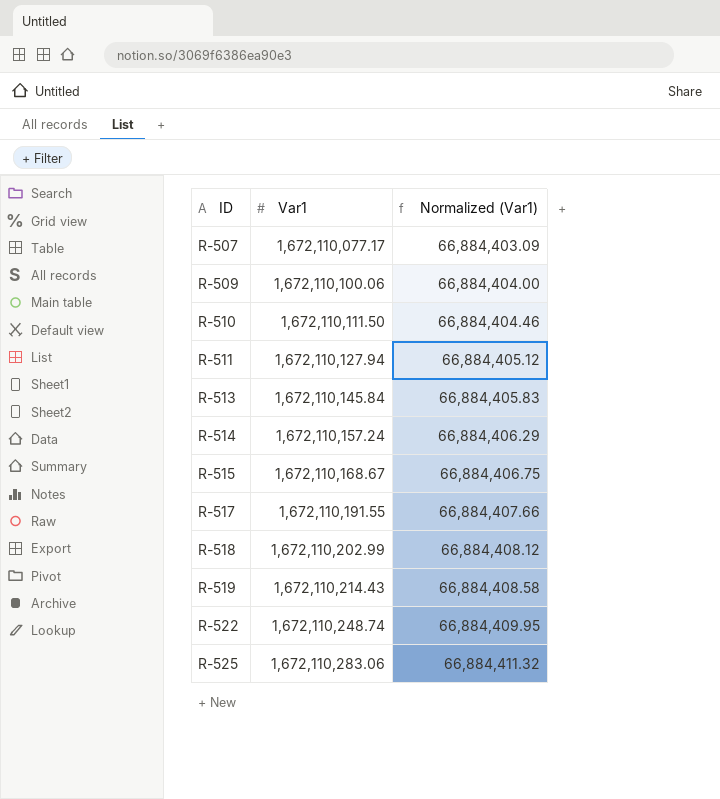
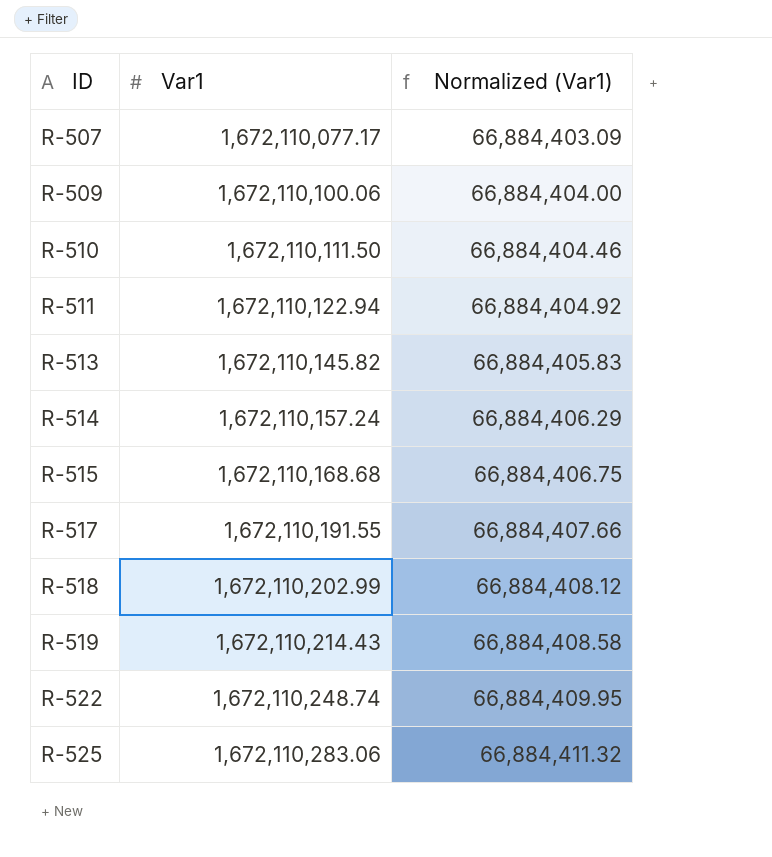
R-511 | Var1: 1,672,110,127.94 -> 1,672,110,122.94
R-511 | Normalized (Var1): 66,884,405.12 -> 66,884,404.92
R-513 | Var1: 1,672,110,145.84 -> 1,672,110,145.82
R-515 | Var1: 1,672,110,168.67 -> 1,672,110,168.68

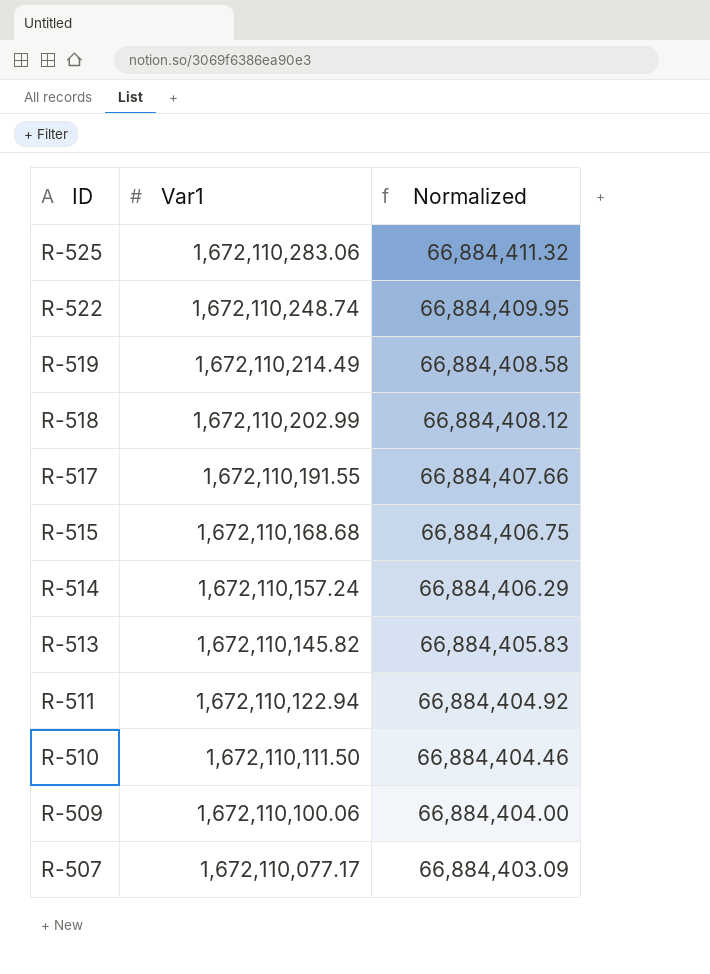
row order: ID ascending -> ID descending
column name: Normalized (Var1) -> Normalized
R-519 | Var1: 1,672,110,214.43 -> 1,672,110,214.49

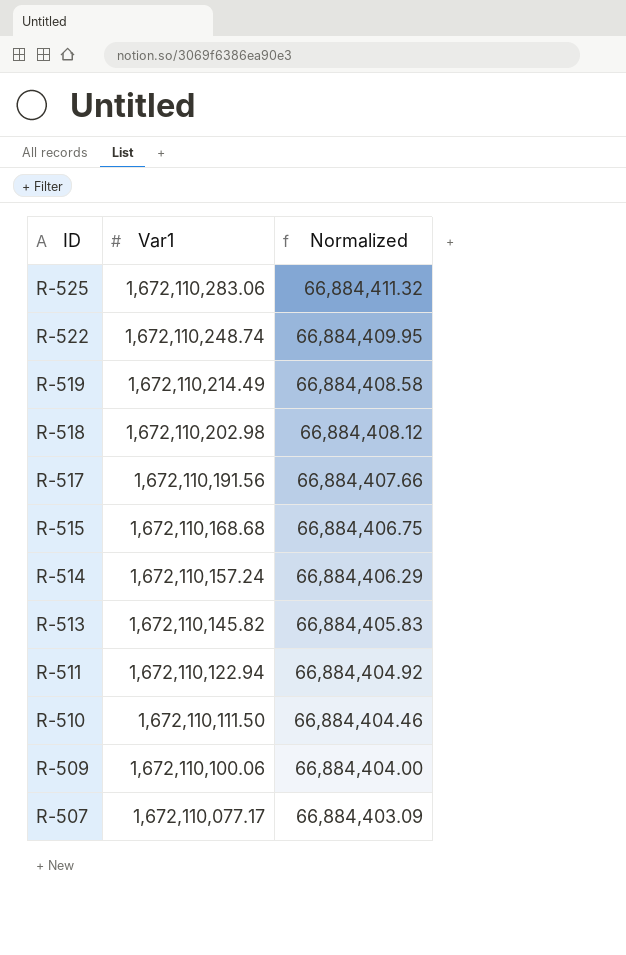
R-518 | Var1: 1,672,110,202.99 -> 1,672,110,202.98
R-517 | Var1: 1,672,110,191.55 -> 1,672,110,191.56

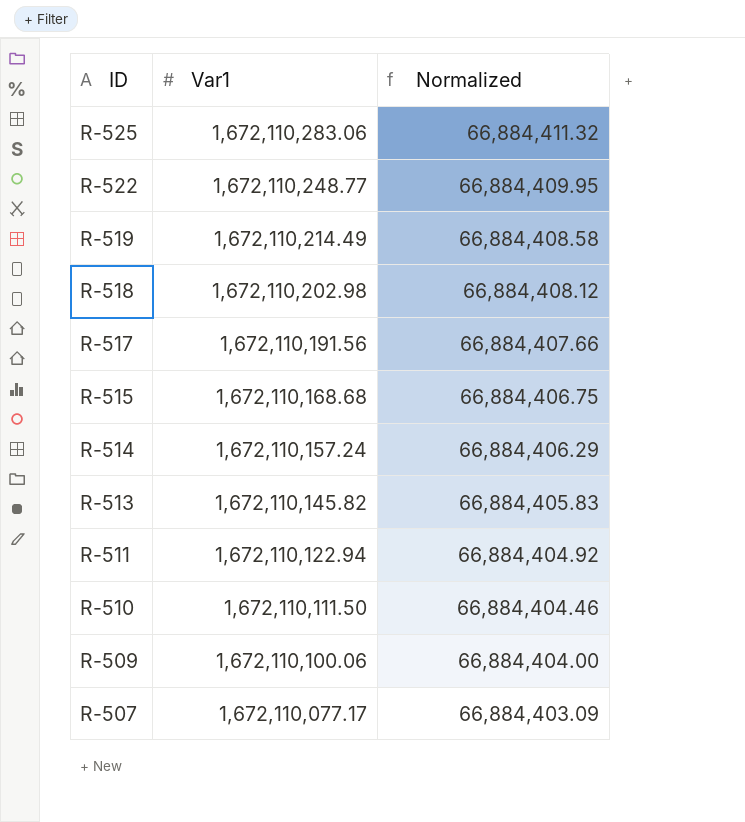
R-522 | Var1: 1,672,110,248.74 -> 1,672,110,248.77

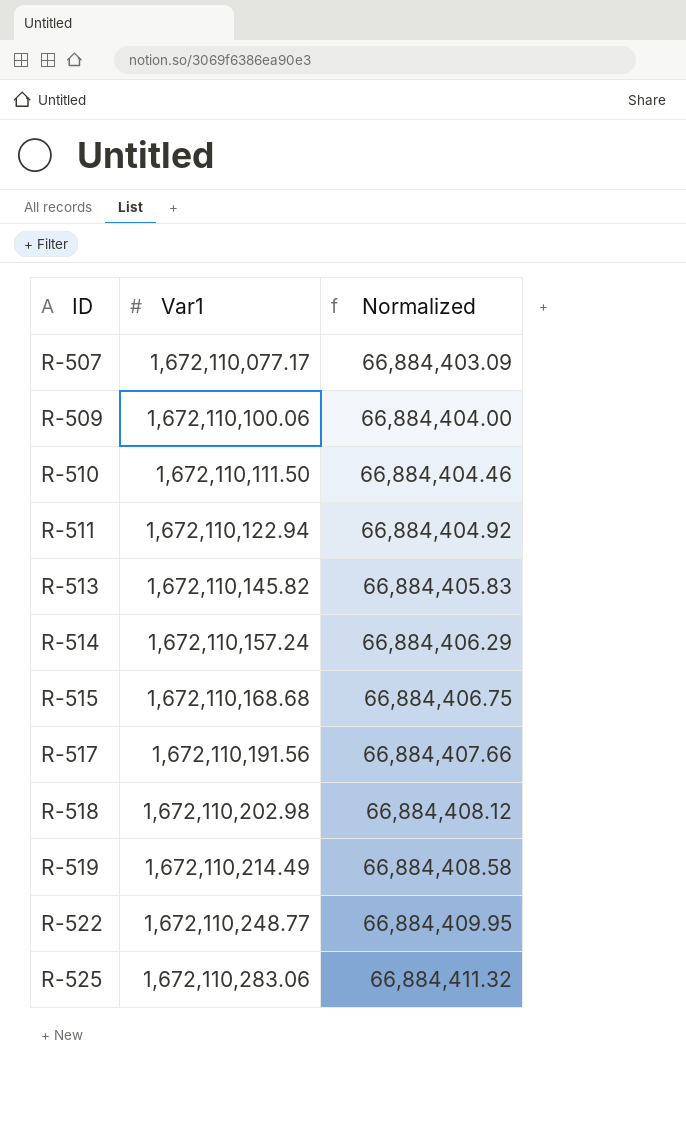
row order: ID descending -> ID ascending

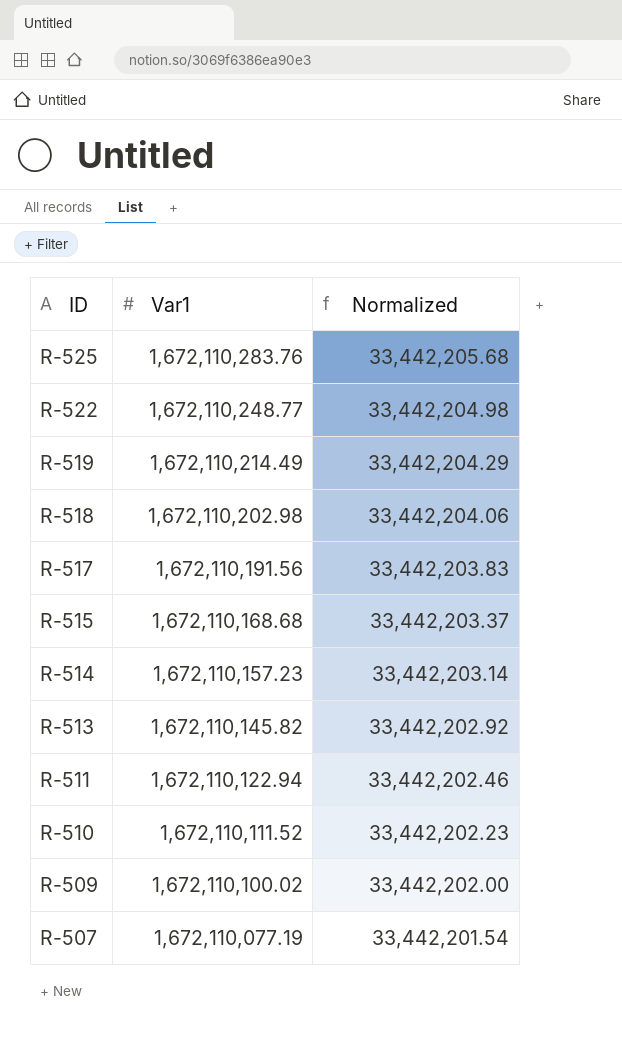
row order: ID ascending -> ID descending
column Normalized | formula: [Var1] * 0.04 -> [Var1] * 0.02
R-525 | Var1: 1,672,110,283.06 -> 1,672,110,283.76
R-514 | Var1: 1,672,110,157.24 -> 1,672,110,157.23
R-510 | Var1: 1,672,110,111.50 -> 1,672,110,111.52
R-509 | Var1: 1,672,110,100.06 -> 1,672,110,100.02
R-507 | Var1: 1,672,110,077.17 -> 1,672,110,077.19

